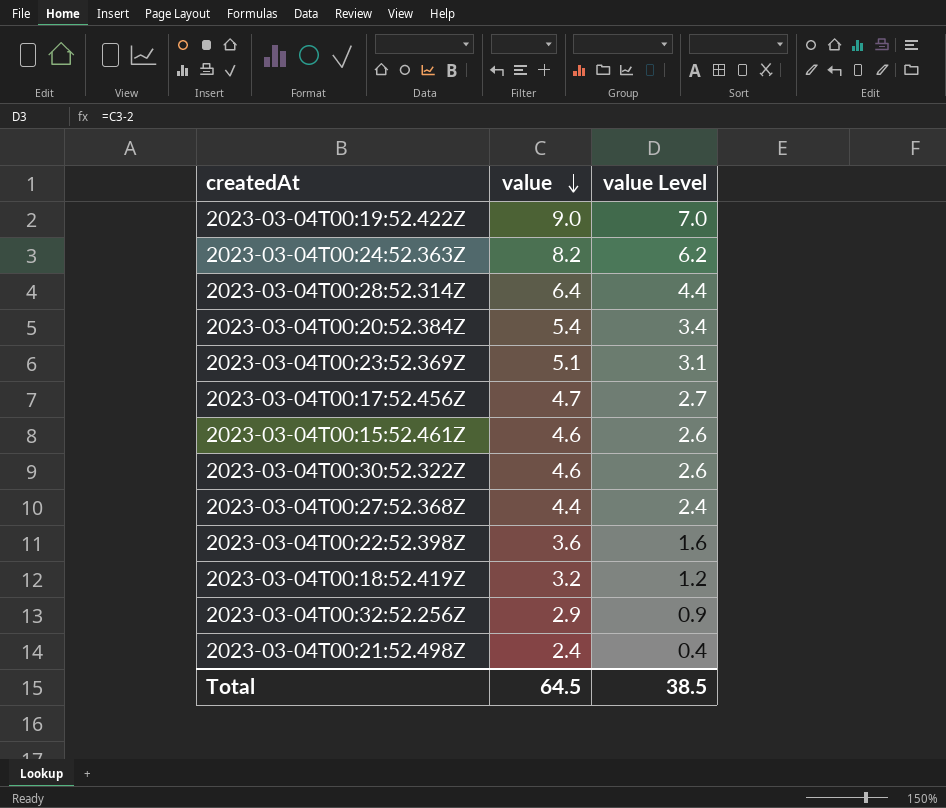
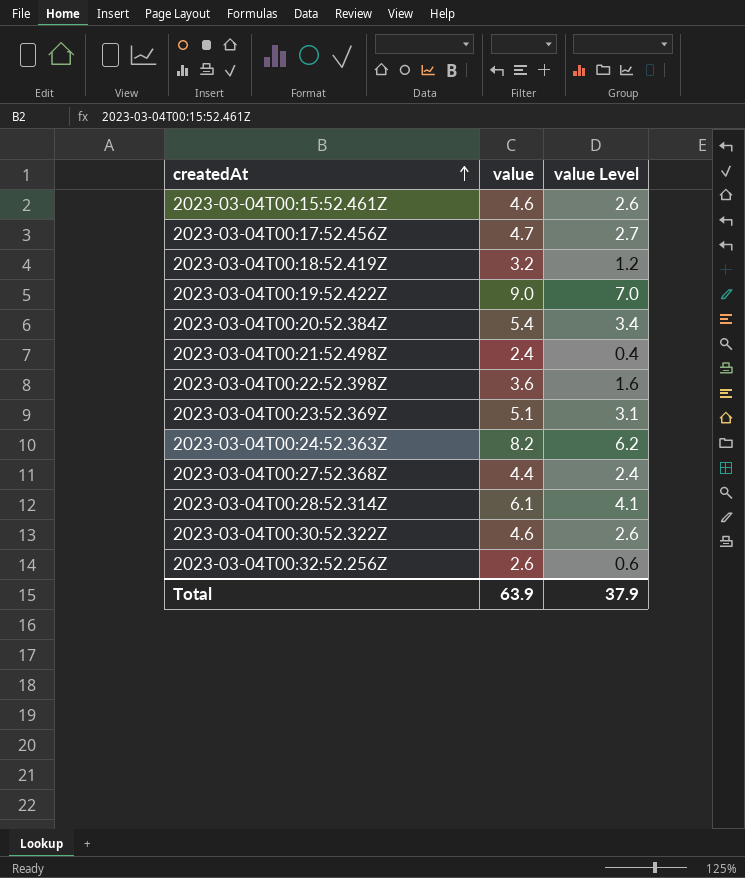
row order: value descending -> createdAt ascending
2023-03-04T00:28:52.314Z | value: 6.4 -> 6.1
2023-03-04T00:28:52.314Z | value Level: 4.4 -> 4.1
2023-03-04T00:32:52.256Z | value: 2.9 -> 2.6
2023-03-04T00:32:52.256Z | value Level: 0.9 -> 0.6
Total | value: 64.5 -> 63.9
Total | value Level: 38.5 -> 37.9

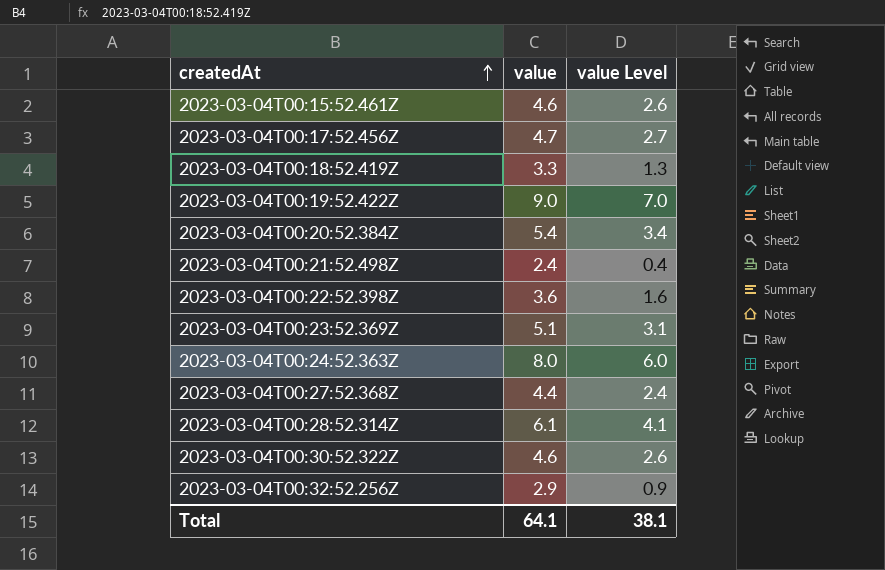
2023-03-04T00:18:52.419Z | value: 3.2 -> 3.3
2023-03-04T00:18:52.419Z | value Level: 1.2 -> 1.3
2023-03-04T00:24:52.363Z | value: 8.2 -> 8.0
2023-03-04T00:24:52.363Z | value Level: 6.2 -> 6.0
2023-03-04T00:32:52.256Z | value: 2.6 -> 2.9
2023-03-04T00:32:52.256Z | value Level: 0.6 -> 0.9
Total | value: 63.9 -> 64.1
Total | value Level: 37.9 -> 38.1

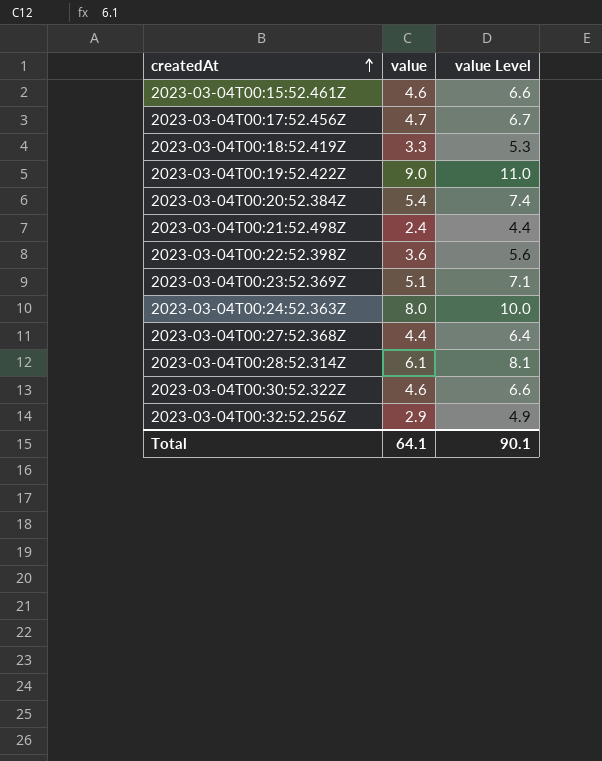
column value Level | formula: [value] - 2 -> [value] + 2
Total | value Level: 38.1 -> 90.1

